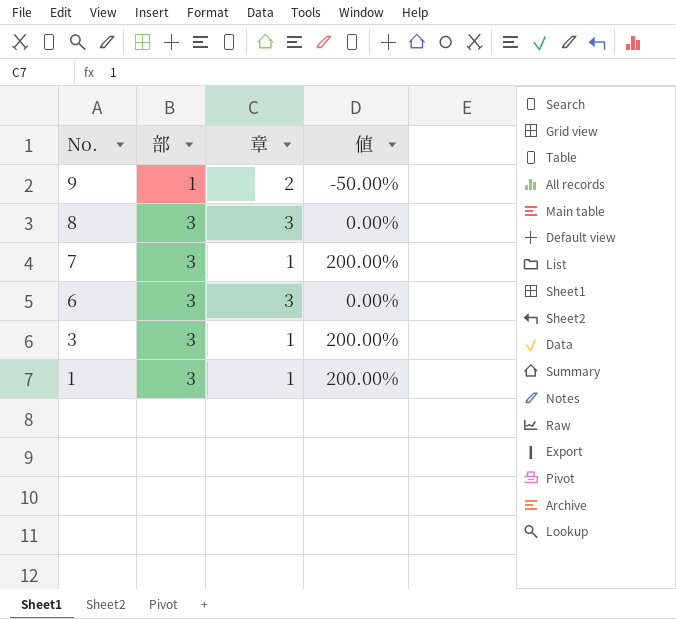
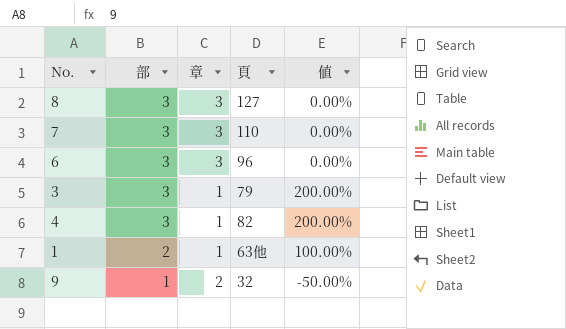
row order: No. descending -> 部 descending
column 頁 | position: none -> 4
7 | 章: 1 -> 3
7 | 値: 200.00% -> 0.00%
row 4: none -> 3 | 1 | 82 | 200.00%
1 | 部: 3 -> 2
1 | 値: 200.00% -> 100.00%

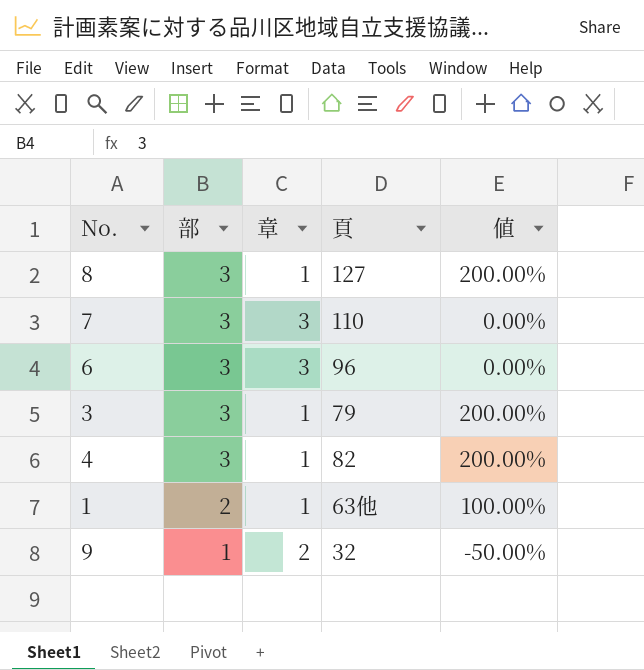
8 | 章: 3 -> 1
8 | 値: 0.00% -> 200.00%

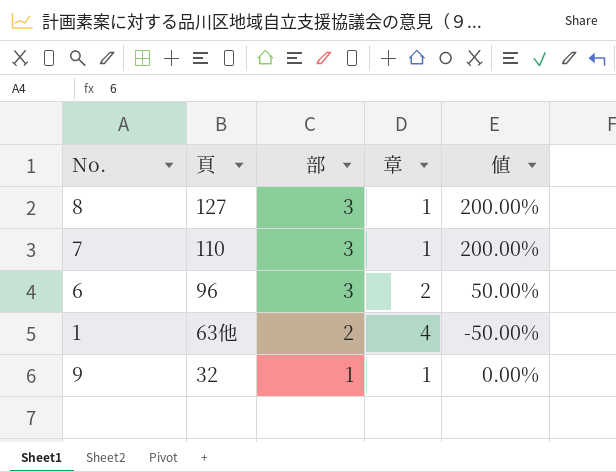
column 頁 | position: 4 -> 2
row 3: 3 | 1 | 79 | 200.00% -> none
row 4: 3 | 1 | 82 | 200.00% -> none
7 | 章: 3 -> 1
7 | 値: 0.00% -> 200.00%
6 | 章: 3 -> 2
6 | 値: 0.00% -> 50.00%
1 | 章: 1 -> 4
1 | 値: 100.00% -> -50.00%
9 | 章: 2 -> 1
9 | 値: -50.00% -> 0.00%

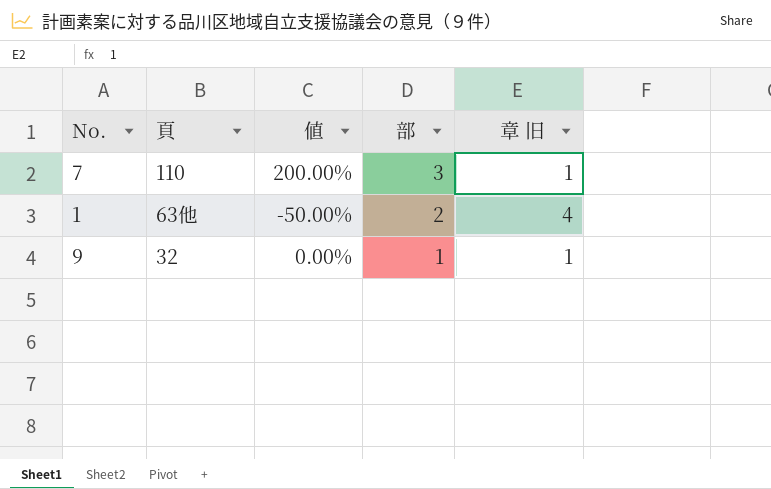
column 値 | position: 5 -> 3
column name: 章 -> 章 旧
row 8: 127 | 3 | 1 | 200.00% -> none
row 6: 96 | 3 | 2 | 50.00% -> none

